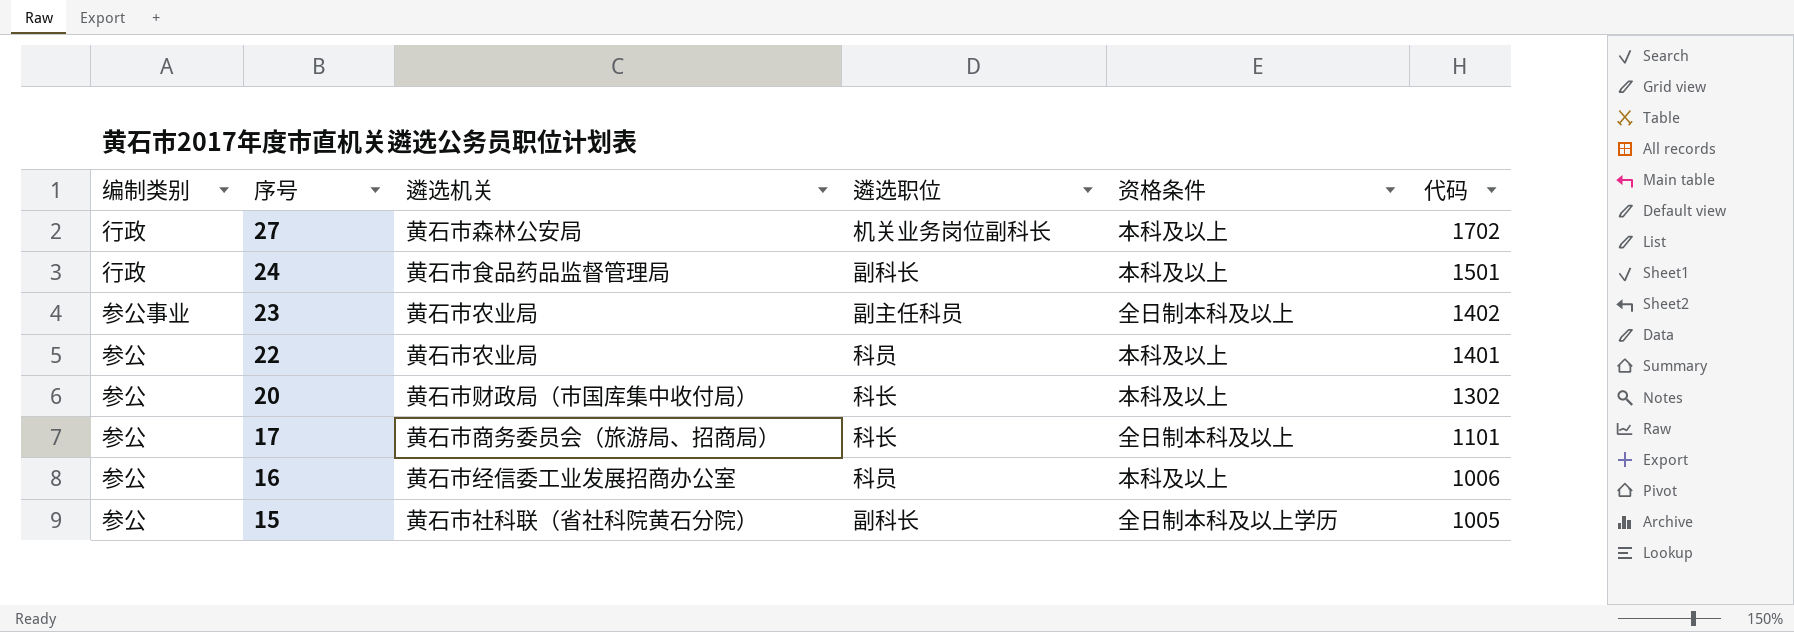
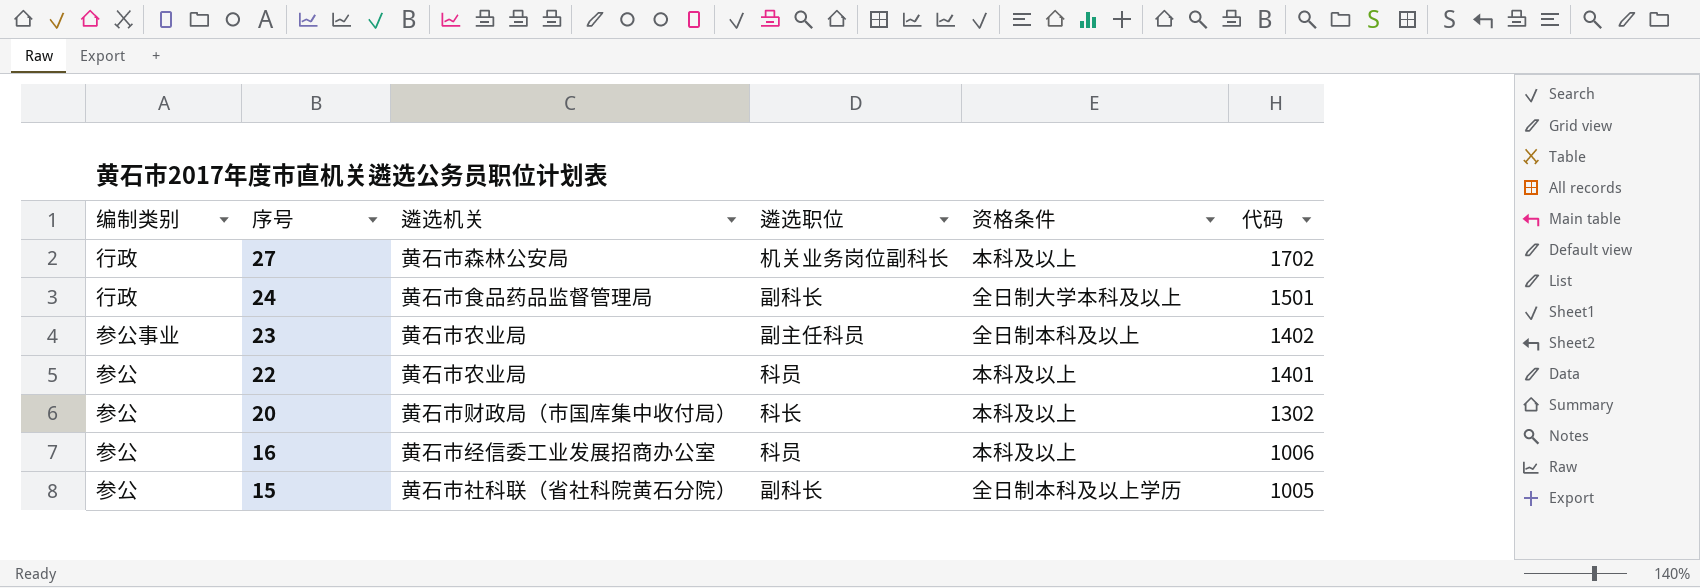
row 17: 参公 | 黄石市商务委员会（旅游局、招商局） | 科长 | 全日制本科及以上 | 1101 -> none
24 | 资格条件: 本科及以上 -> 全日制大学本科及以上

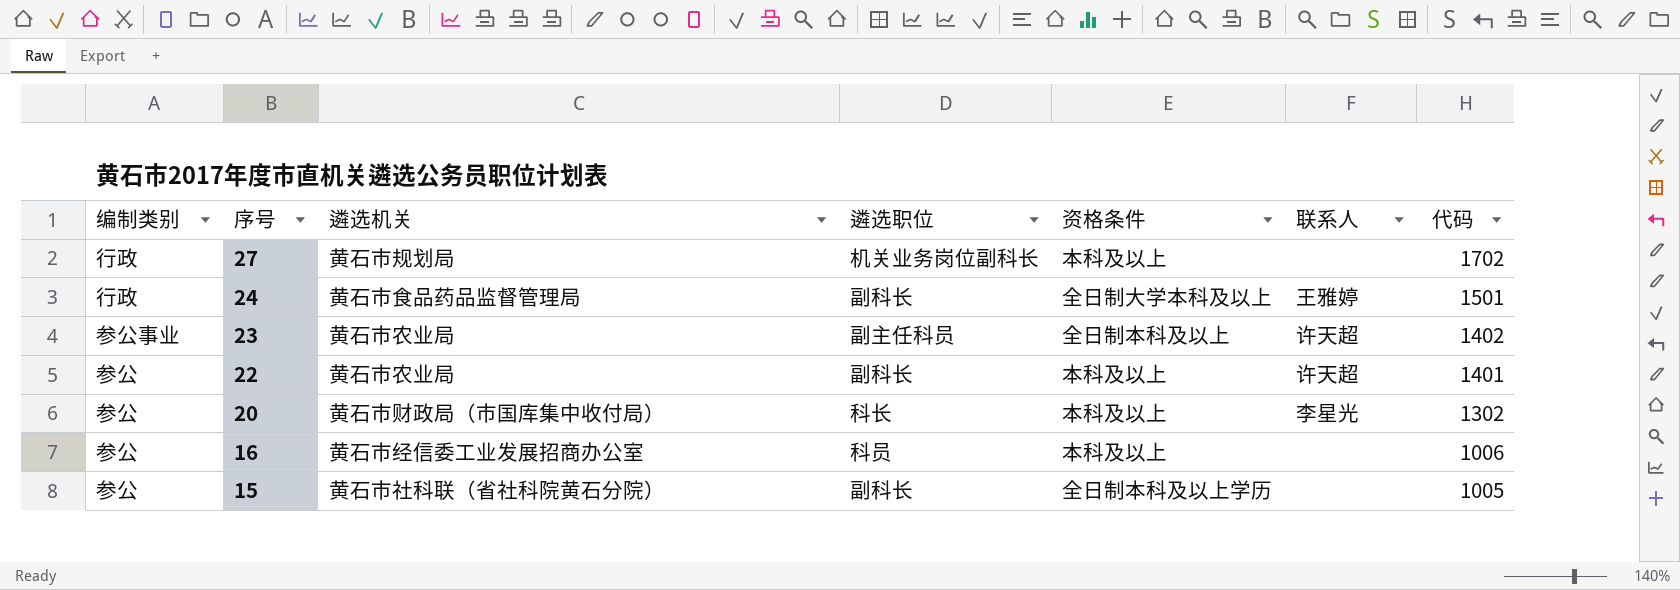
column 联系人 | position: none -> 6
27 | 遴选机关: 黄石市森林公安局 -> 黄石市规划局
22 | 遴选职位: 科员 -> 副科长

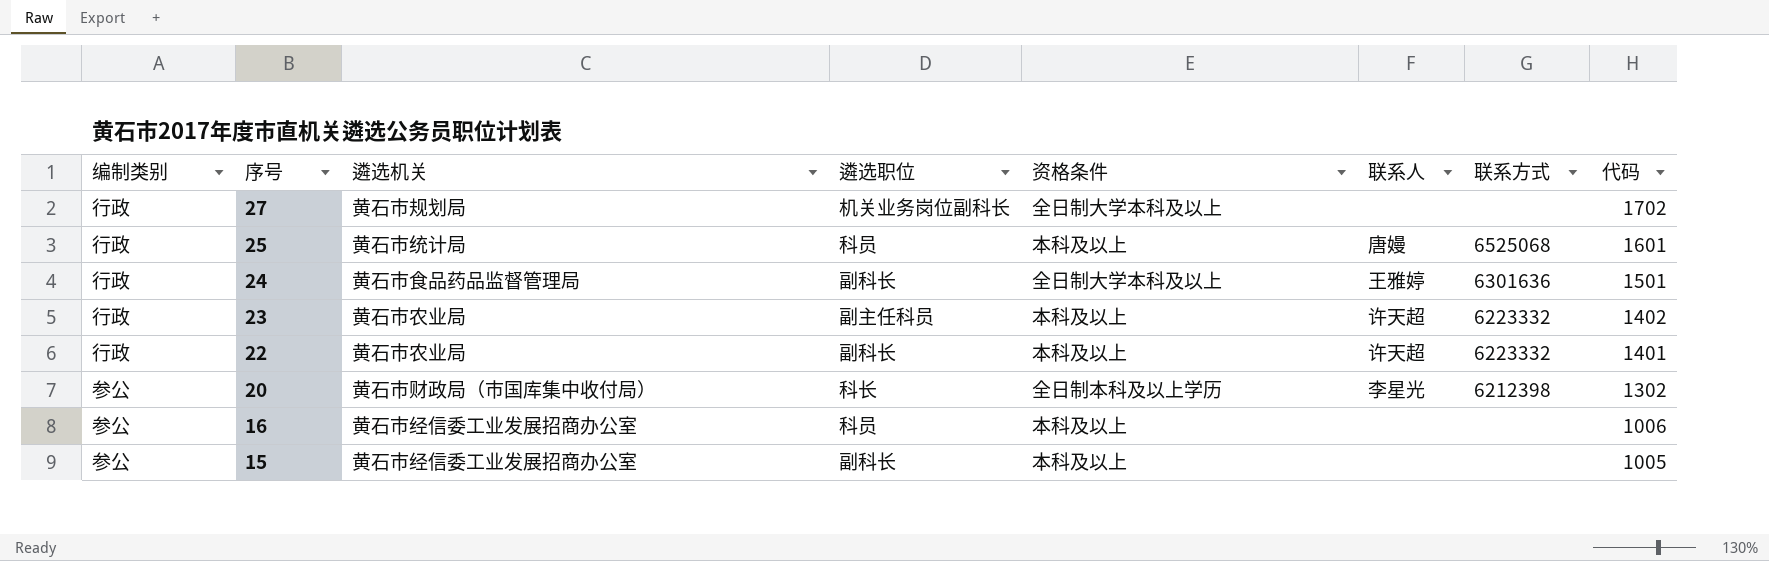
column 联系方式 | position: none -> 7
27 | 资格条件: 本科及以上 -> 全日制大学本科及以上
row 25: none -> 行政 | 黄石市统计局 | 科员 | 本科及以上 | 唐嫚 | 6525068 | 1601
23 | 编制类别: 参公事业 -> 行政
23 | 资格条件: 全日制本科及以上 -> 本科及以上
22 | 编制类别: 参公 -> 行政
20 | 资格条件: 本科及以上 -> 全日制本科及以上学历
15 | 遴选机关: 黄石市社科联（省社科院黄石分院） -> 黄石市经信委工业发展招商办公室
15 | 资格条件: 全日制本科及以上学历 -> 本科及以上

